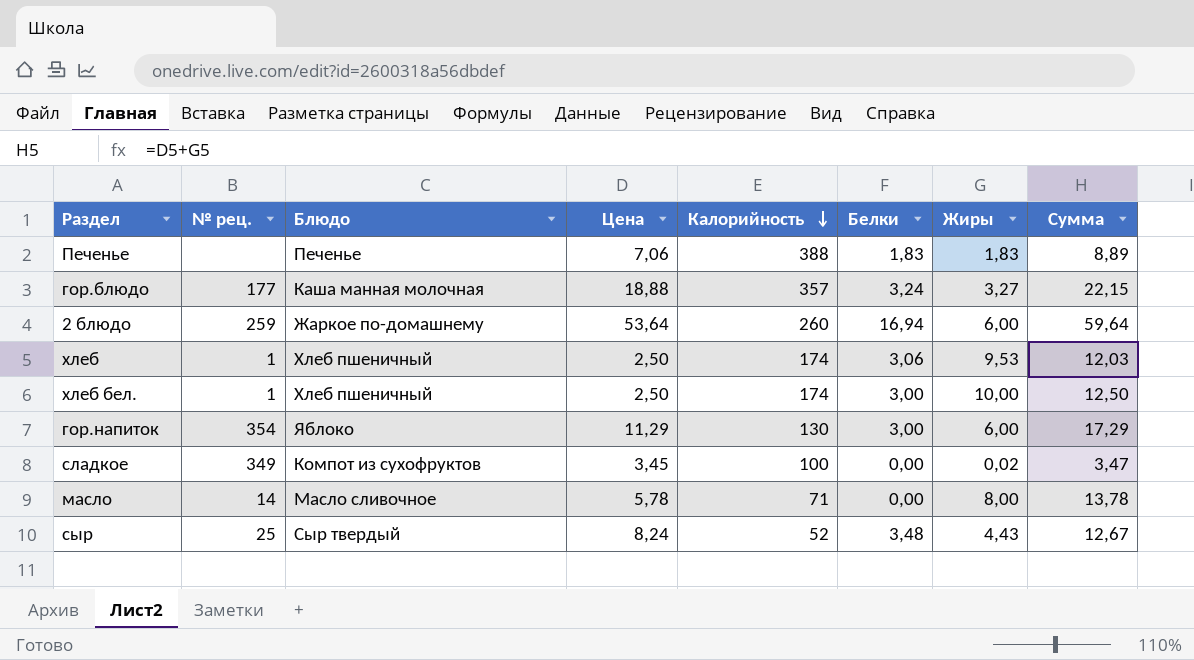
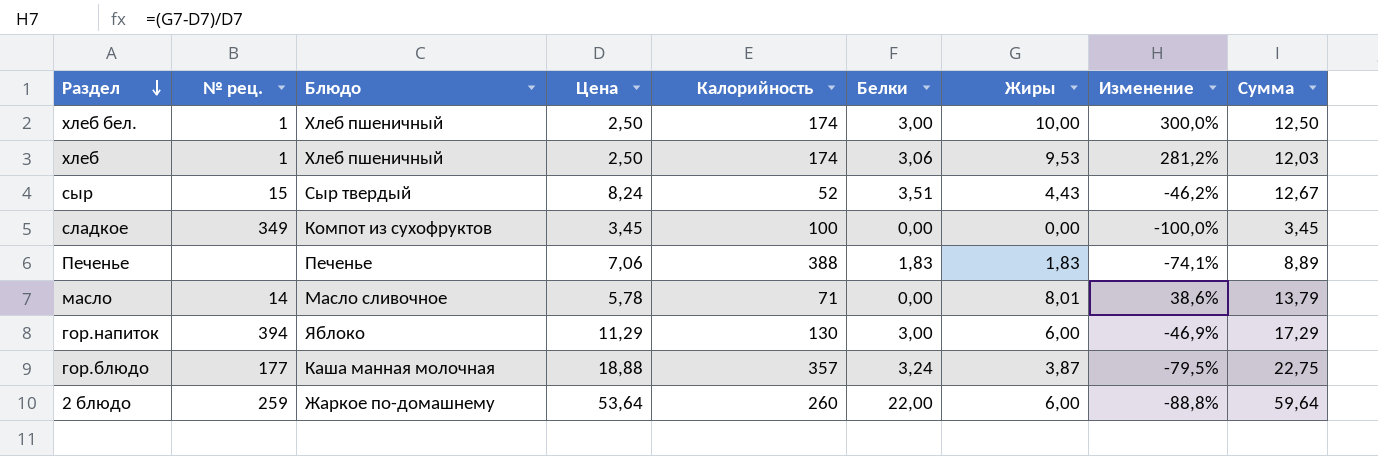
row order: Калорийность descending -> Раздел descending
column Изменение | formula: none -> ([Жиры] - [Цена]) / [Цена]
сыр | № рец.: 25 -> 15
сыр | Белки: 3,48 -> 3,51
сладкое | Жиры: 0,02 -> 0,00
сладкое | Сумма: 3,47 -> 3,45
масло | Жиры: 8,00 -> 8,01
масло | Сумма: 13,78 -> 13,79
гор.напиток | № рец.: 354 -> 394
гор.блюдо | Жиры: 3,27 -> 3,87
гор.блюдо | Сумма: 22,15 -> 22,75
2 блюдо | Белки: 16,94 -> 22,00

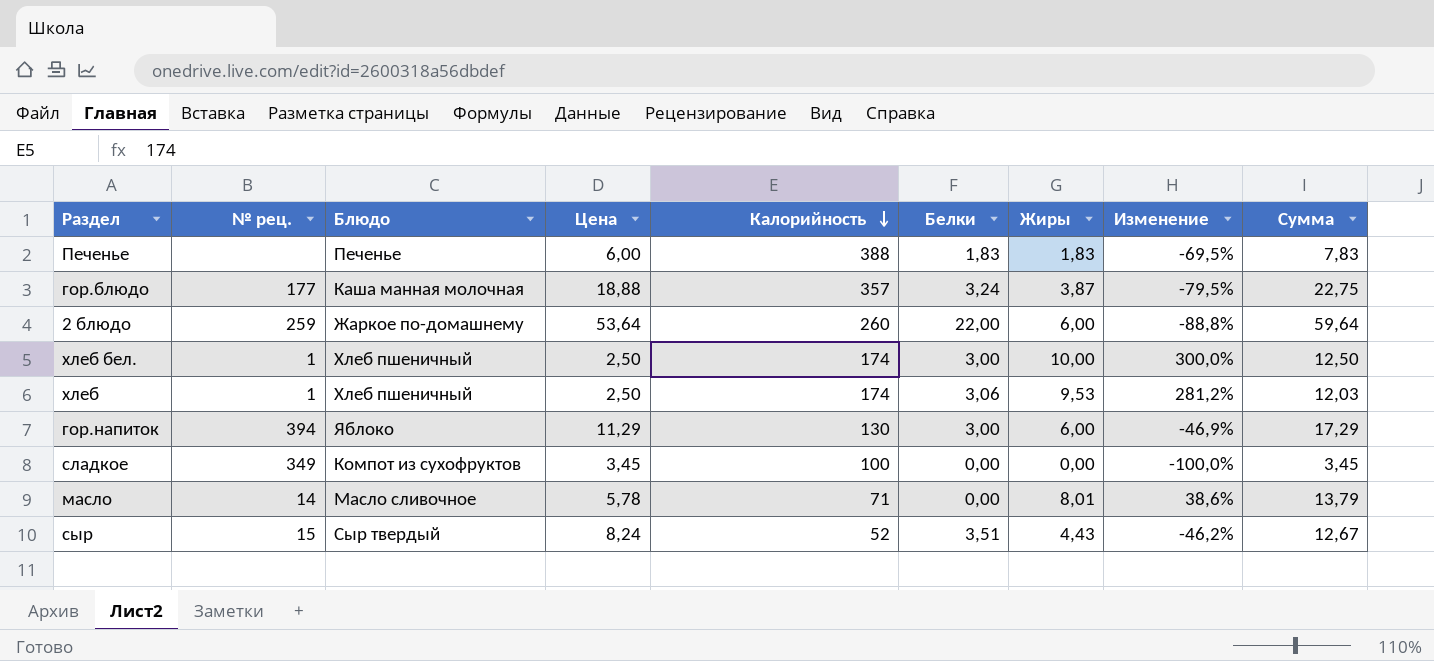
row order: Раздел descending -> Калорийность descending
Печенье | Цена: 7,06 -> 6,00
Печенье | Изменение: -74,1% -> -69,5%
Печенье | Сумма: 8,89 -> 7,83

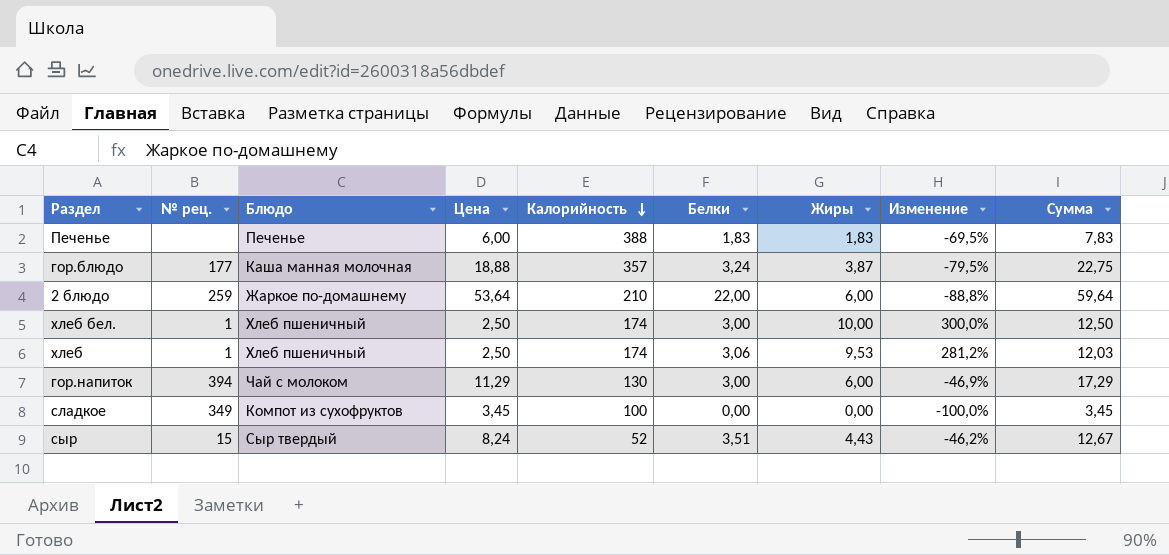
row масло: 14 | Масло сливочное | 5,78 | 71 | 0,00 | 8,01 | 38,6% | 13,79 -> none
2 блюдо | Калорийность: 260 -> 210
гор.напиток | Блюдо: Яблоко -> Чай с молоком

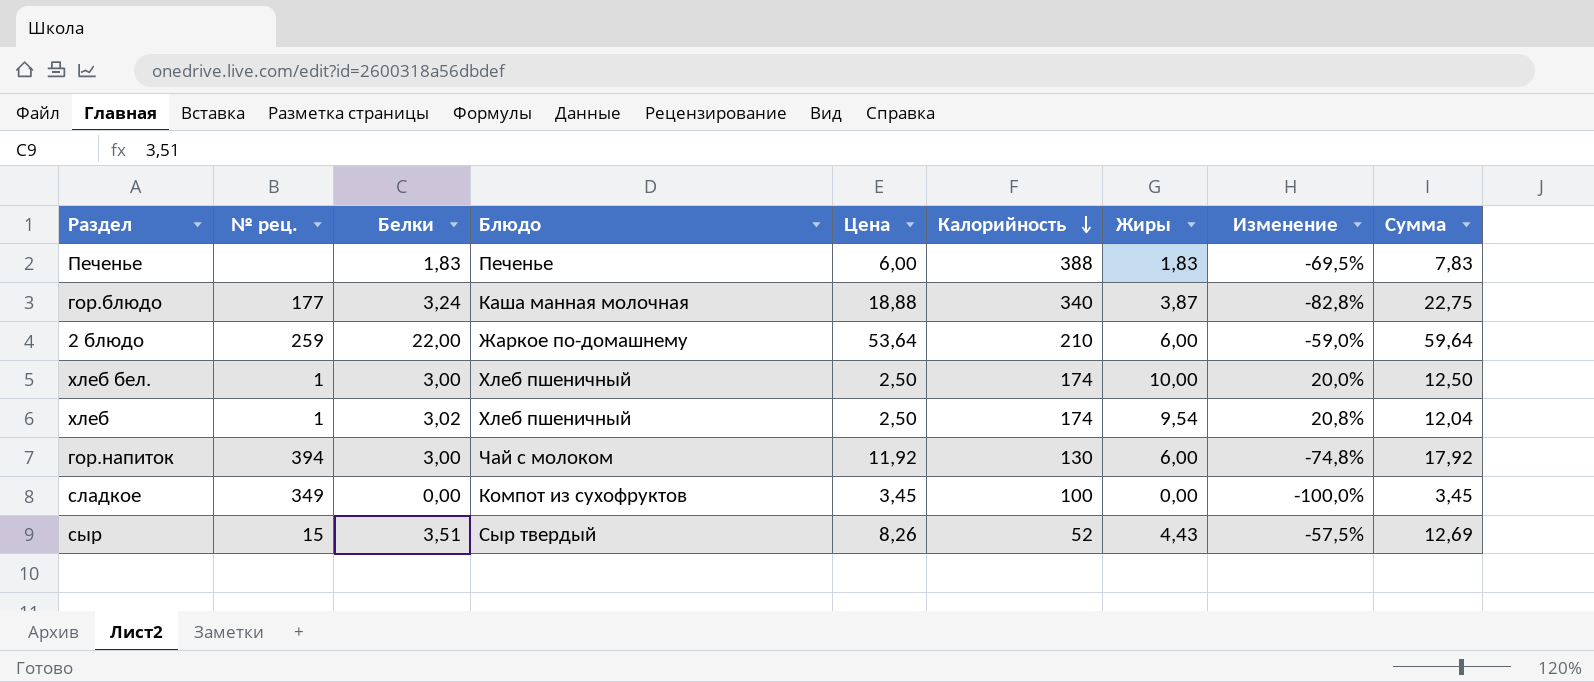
column Белки | position: 6 -> 3
column Изменение | formula: ([Жиры] - [Цена]) / [Цена] -> ([Белки] - [Цена]) / [Цена]
гор.блюдо | Калорийность: 357 -> 340
хлеб | Белки: 3,06 -> 3,02
хлеб | Жиры: 9,53 -> 9,54
хлеб | Сумма: 12,03 -> 12,04
гор.напиток | Цена: 11,29 -> 11,92
гор.напиток | Сумма: 17,29 -> 17,92
сыр | Цена: 8,24 -> 8,26
сыр | Сумма: 12,67 -> 12,69

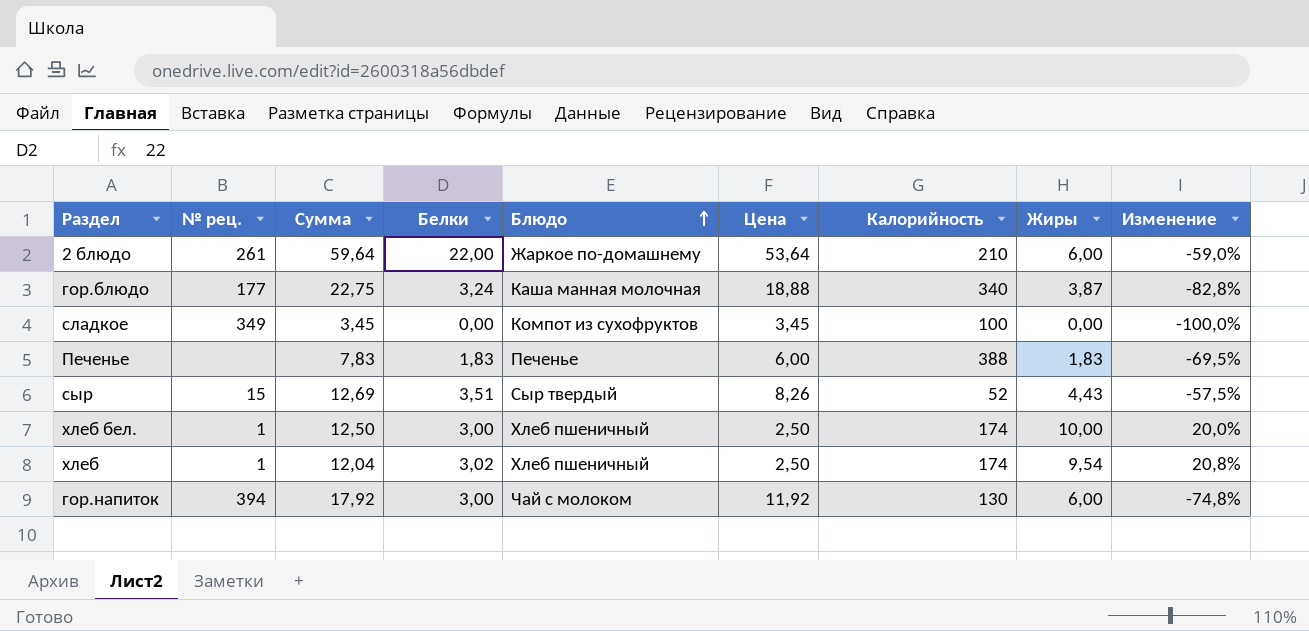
row order: Калорийность descending -> Блюдо ascending
column Сумма | position: 9 -> 3
2 блюдо | № рец.: 259 -> 261

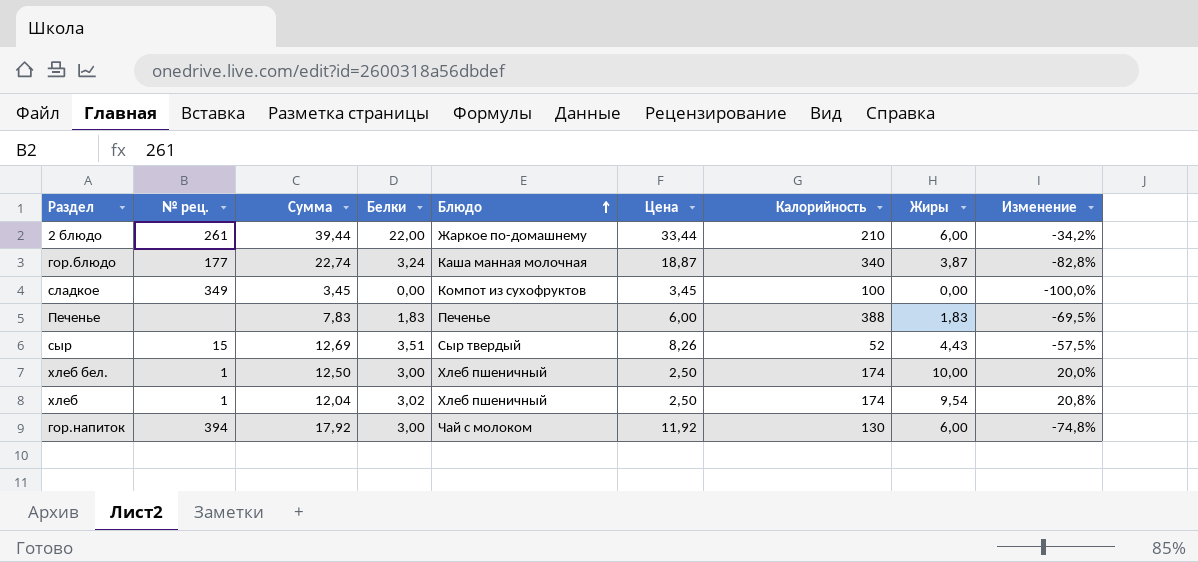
2 блюдо | Сумма: 59,64 -> 39,44
2 блюдо | Цена: 53,64 -> 33,44
2 блюдо | Изменение: -59,0% -> -34,2%
гор.блюдо | Сумма: 22,75 -> 22,74
гор.блюдо | Цена: 18,88 -> 18,87

